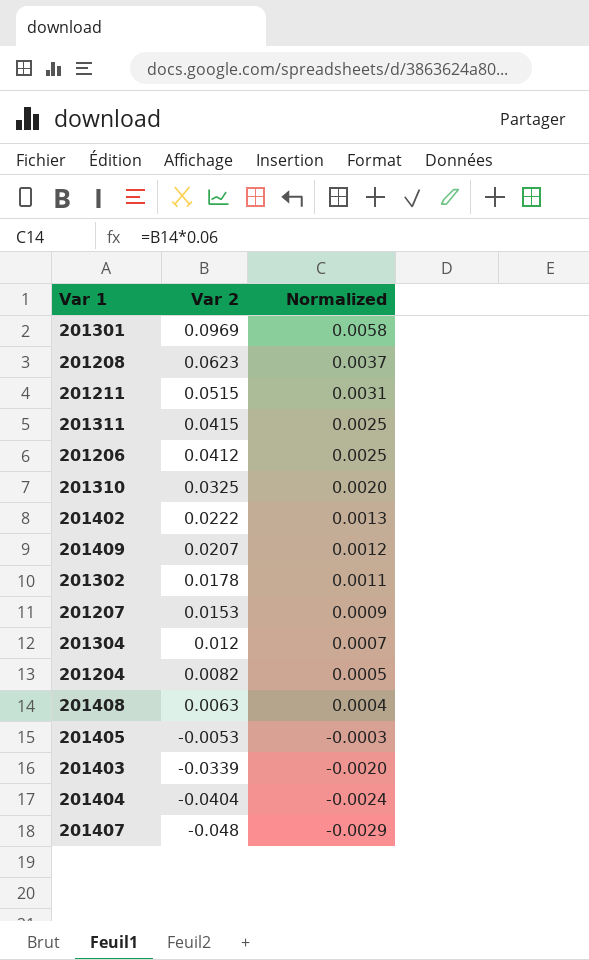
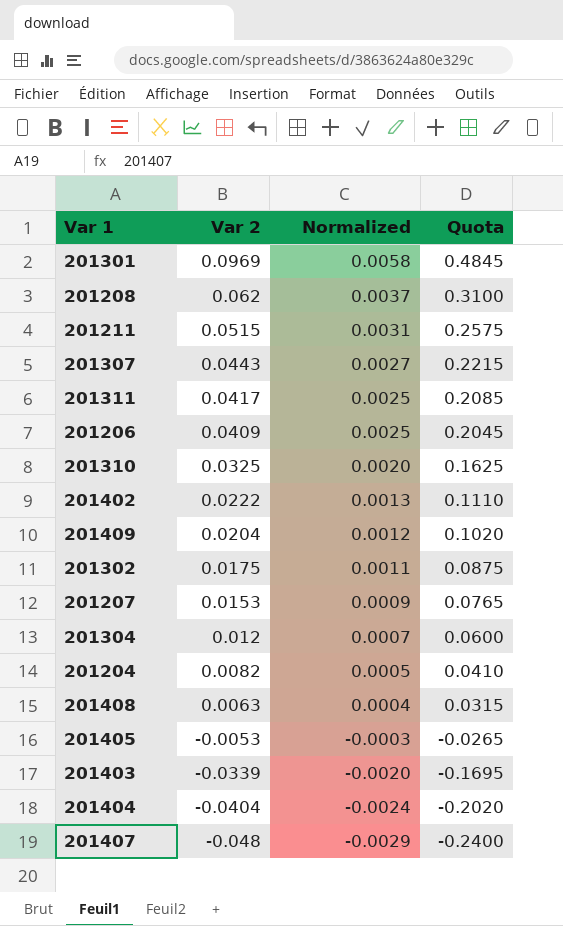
column Quota | formula: none -> [Var 2] * 5
201208 | Var 2: 0.0623 -> 0.062
row 201307: none -> 0.0443 | 0.0027 | 0.2215
201311 | Var 2: 0.0415 -> 0.0417
201206 | Var 2: 0.0412 -> 0.0409
201409 | Var 2: 0.0207 -> 0.0204
201302 | Var 2: 0.0178 -> 0.0175

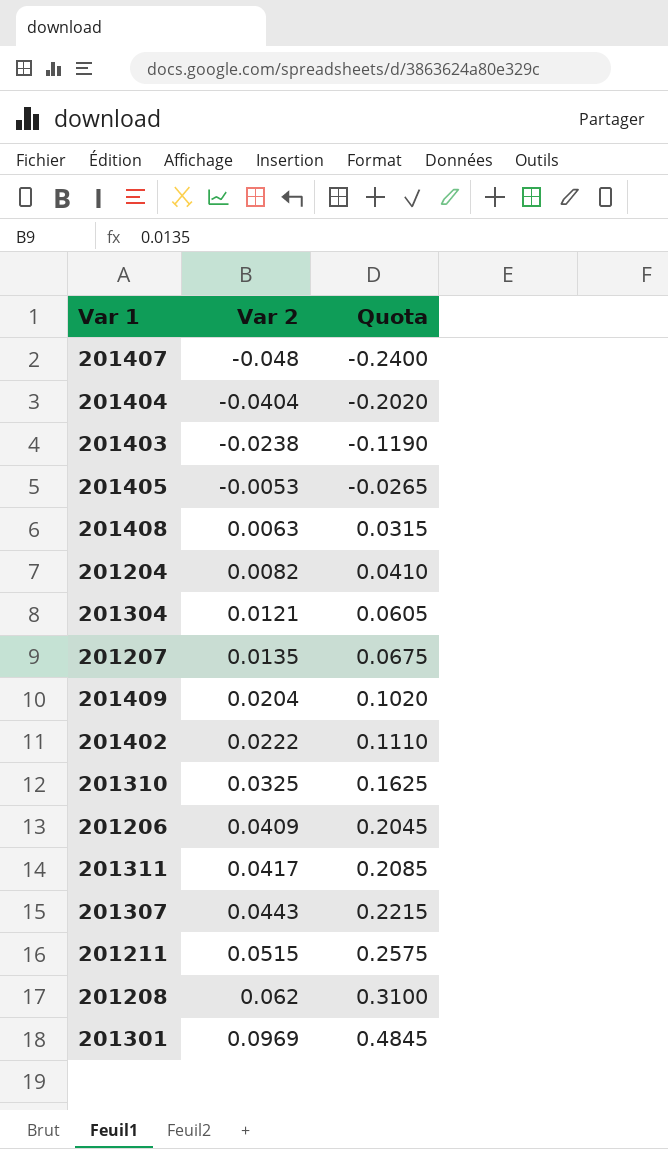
row order: Var 2 descending -> Var 2 ascending
column Normalized | formula: [Var 2] * 0.06 -> none
row 201302: 0.0175 | 0.0011 | 0.0875 -> none
201403 | Var 2: -0.0339 -> -0.0238
201403 | Quota: -0.1695 -> -0.1190
201304 | Var 2: 0.012 -> 0.0121
201304 | Quota: 0.0600 -> 0.0605
201207 | Var 2: 0.0153 -> 0.0135
201207 | Quota: 0.0765 -> 0.0675

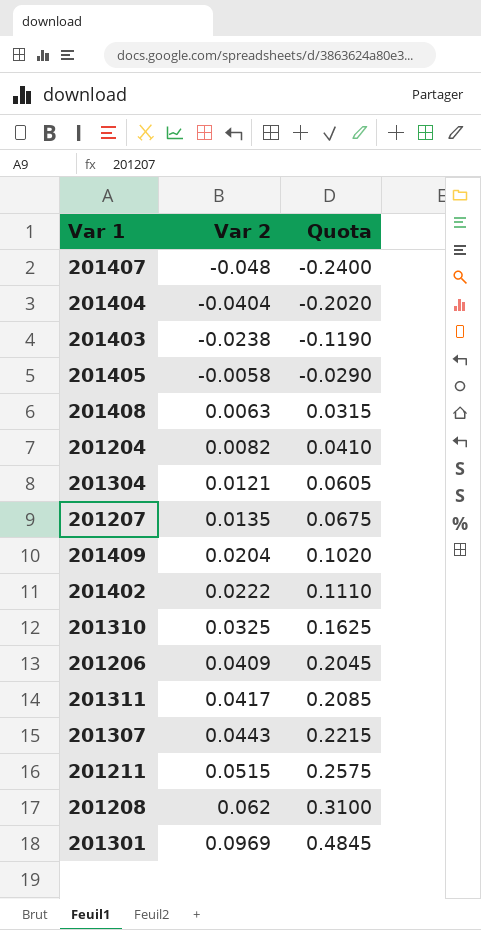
201405 | Var 2: -0.0053 -> -0.0058
201405 | Quota: -0.0265 -> -0.0290

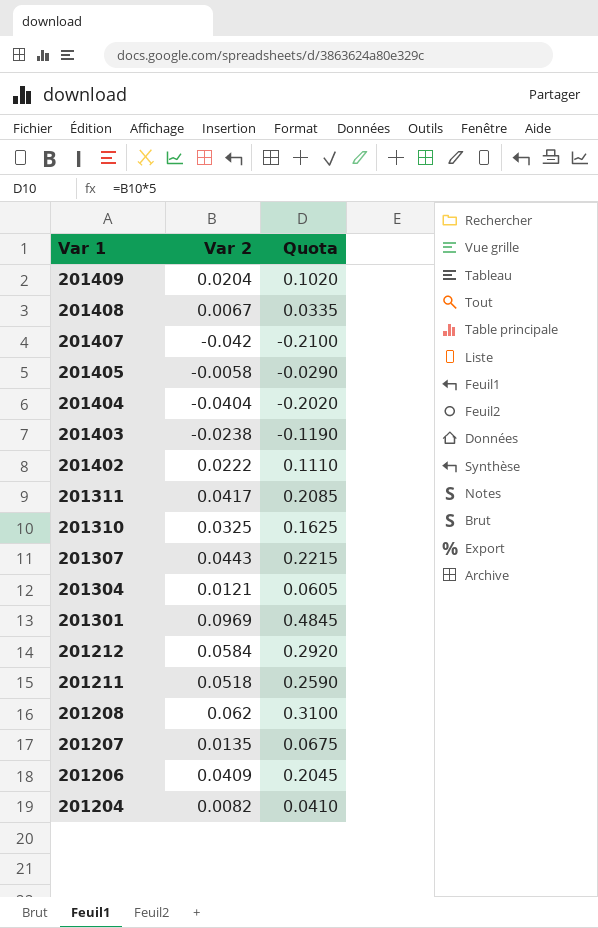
row order: Var 2 ascending -> Var 1 descending
201408 | Var 2: 0.0063 -> 0.0067
201408 | Quota: 0.0315 -> 0.0335
201407 | Var 2: -0.048 -> -0.042
201407 | Quota: -0.2400 -> -0.2100
row 201212: none -> 0.0584 | 0.2920
201211 | Var 2: 0.0515 -> 0.0518
201211 | Quota: 0.2575 -> 0.2590

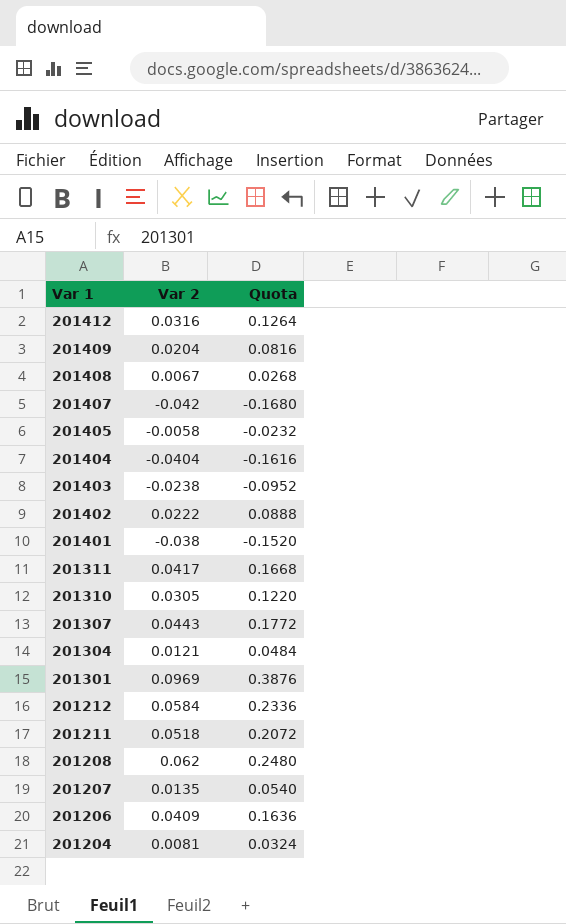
column Quota | formula: [Var 2] * 5 -> [Var 2] * 4
row 201412: none -> 0.0316 | 0.1264
row 201401: none -> -0.038 | -0.1520
201310 | Var 2: 0.0325 -> 0.0305
201204 | Var 2: 0.0082 -> 0.0081

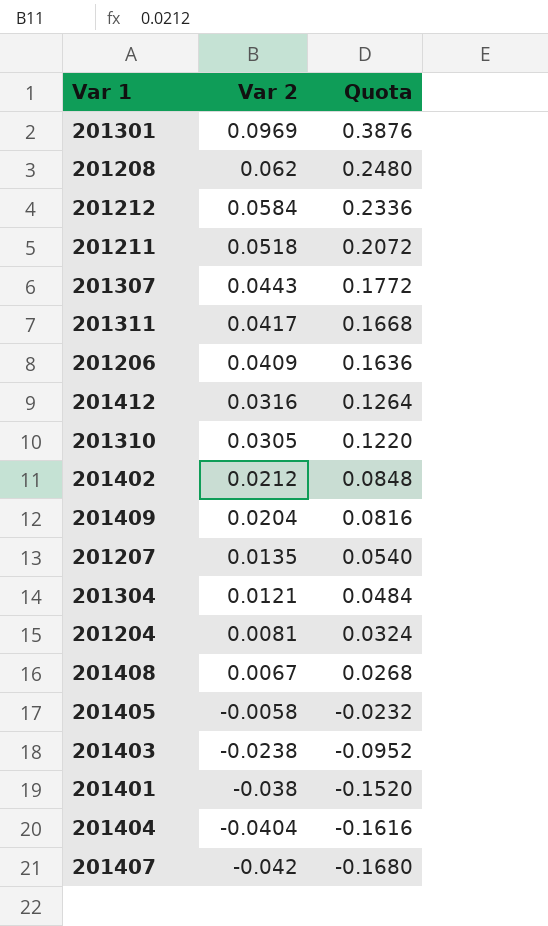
row order: Var 1 descending -> Var 2 descending
201402 | Var 2: 0.0222 -> 0.0212
201402 | Quota: 0.0888 -> 0.0848

